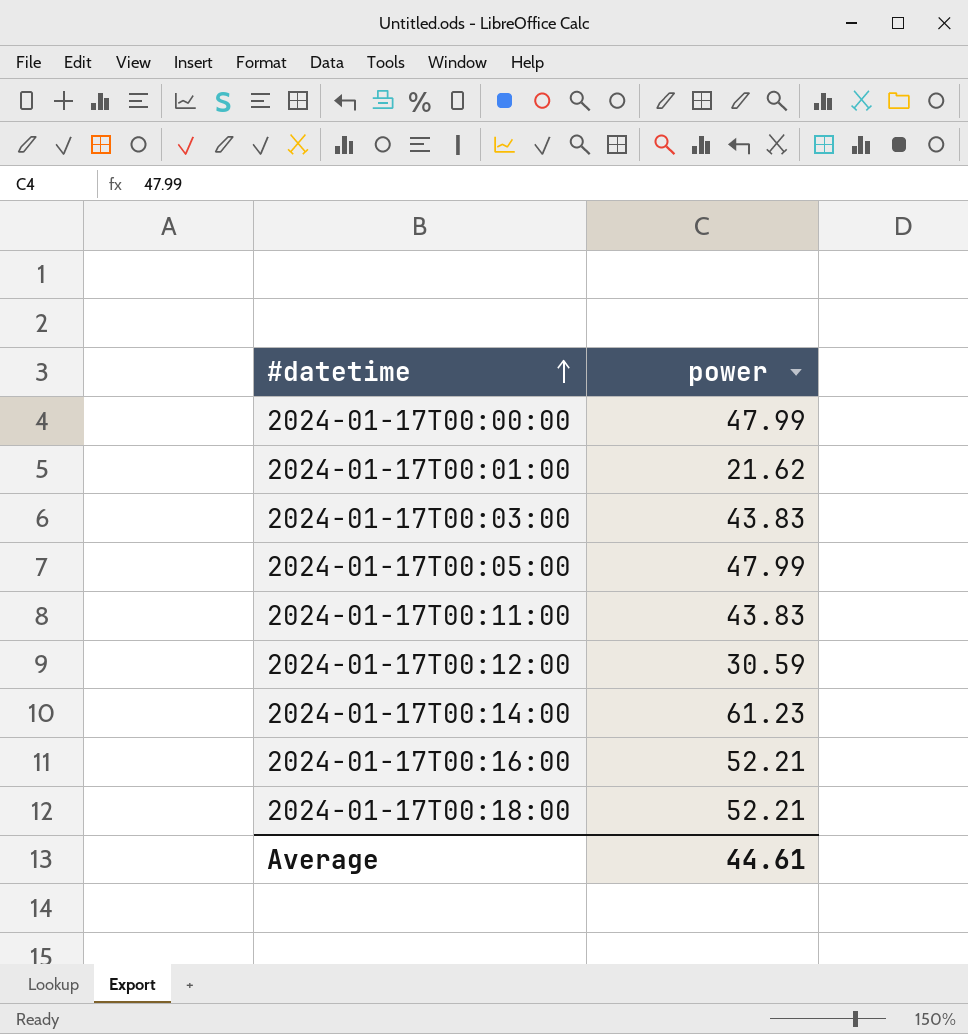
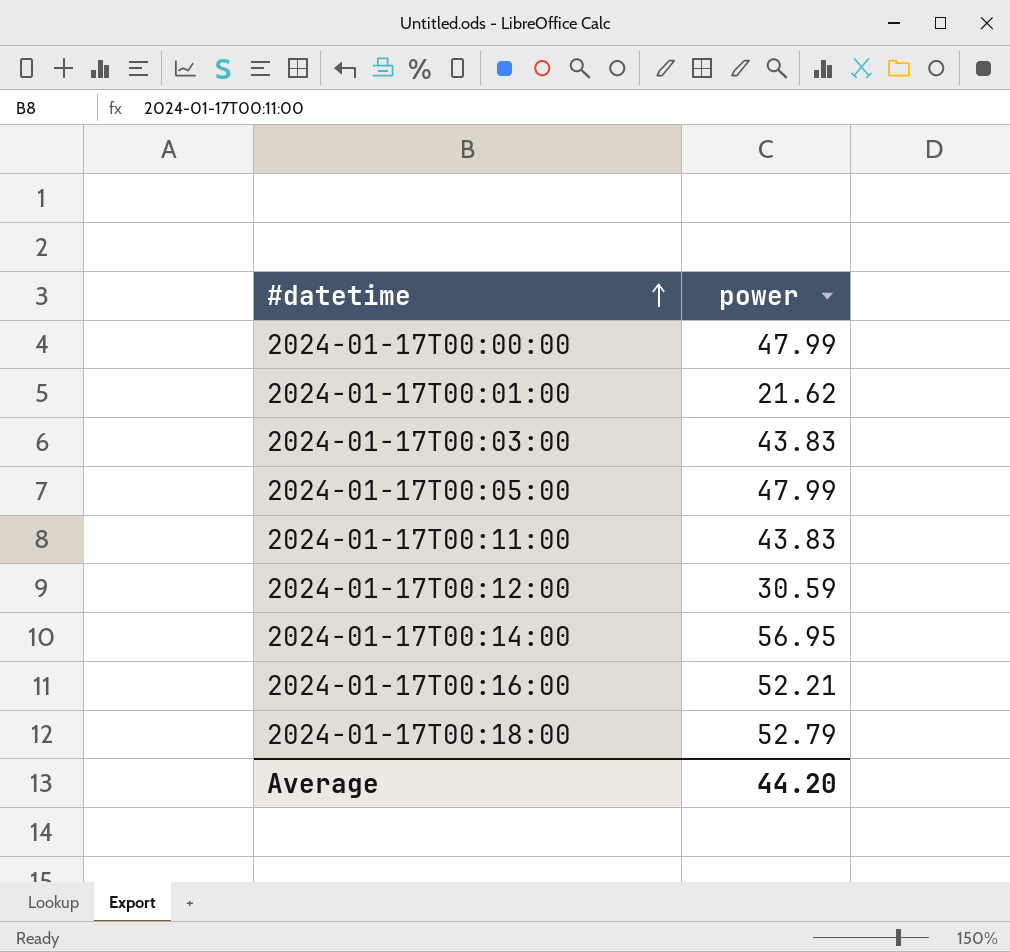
2024-01-17T00:14:00 | power: 61.23 -> 56.95
2024-01-17T00:18:00 | power: 52.21 -> 52.79
Average | power: 44.61 -> 44.20

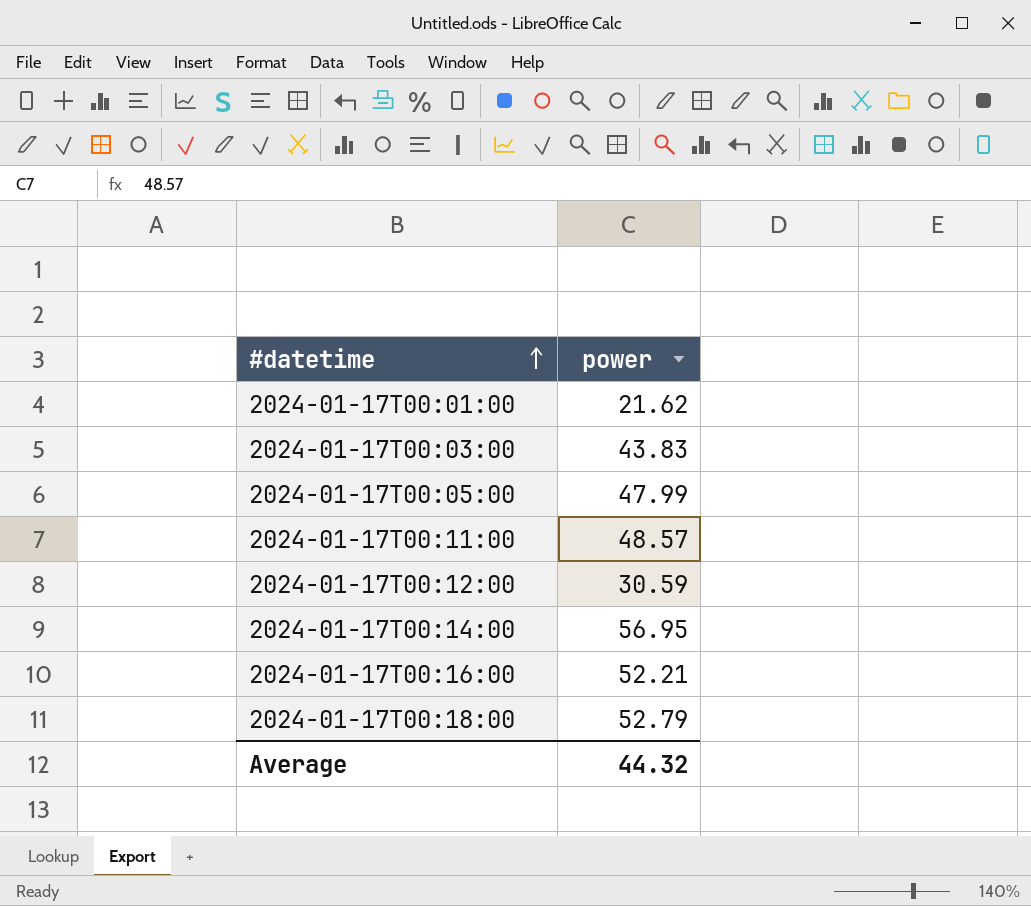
row 2024-01-17T00:00:00: 47.99 -> none
2024-01-17T00:11:00 | power: 43.83 -> 48.57
Average | power: 44.20 -> 44.32

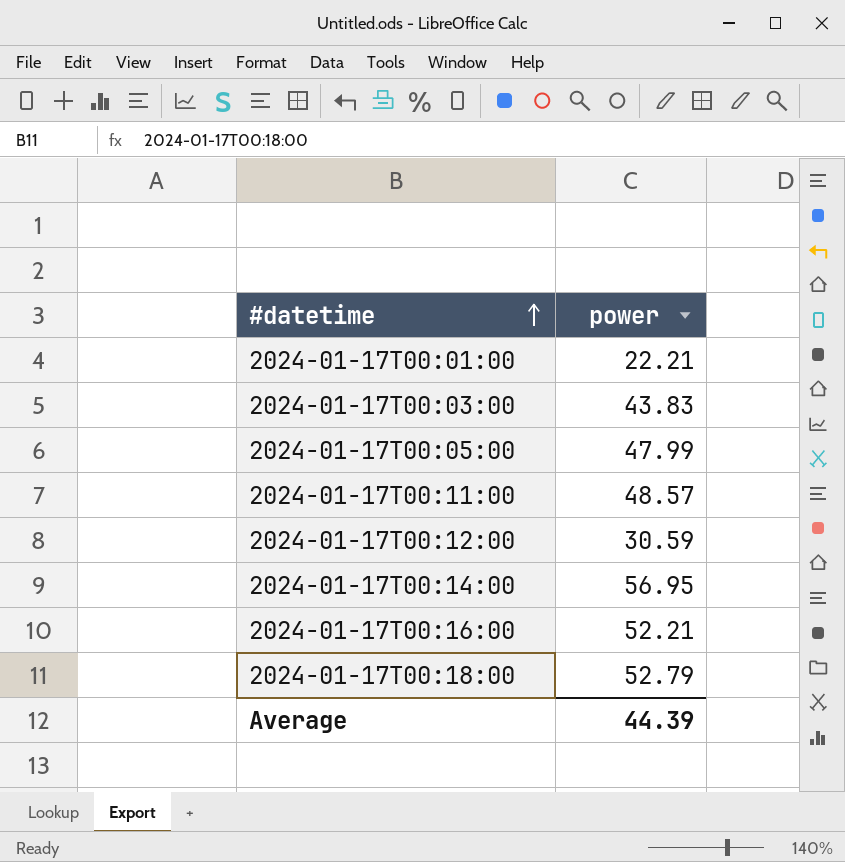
2024-01-17T00:01:00 | power: 21.62 -> 22.21
Average | power: 44.32 -> 44.39

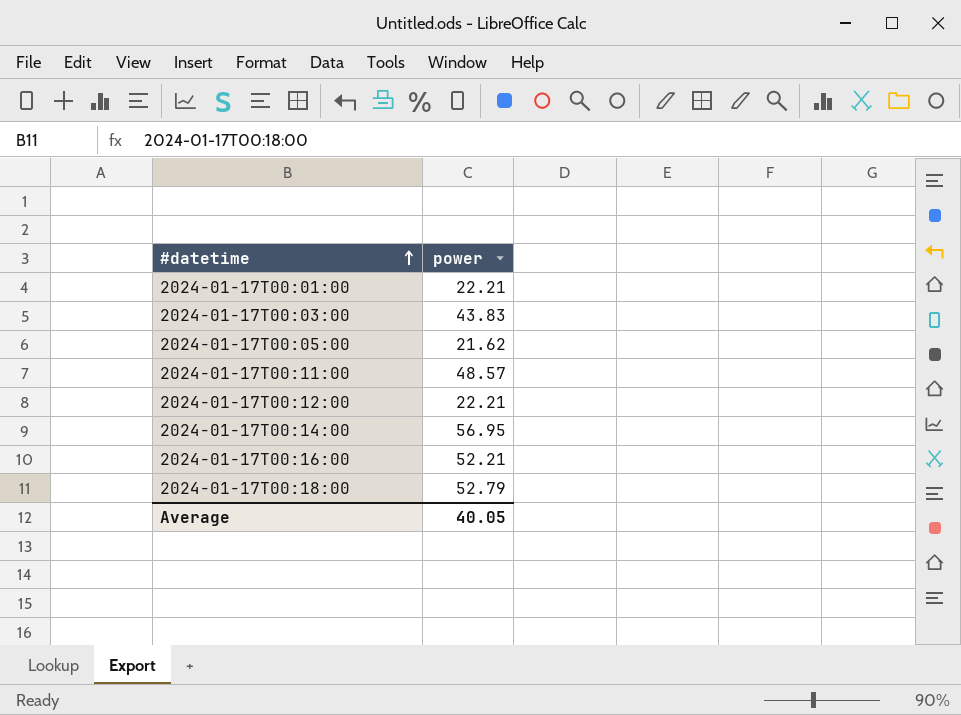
2024-01-17T00:05:00 | power: 47.99 -> 21.62
2024-01-17T00:12:00 | power: 30.59 -> 22.21
Average | power: 44.39 -> 40.05

